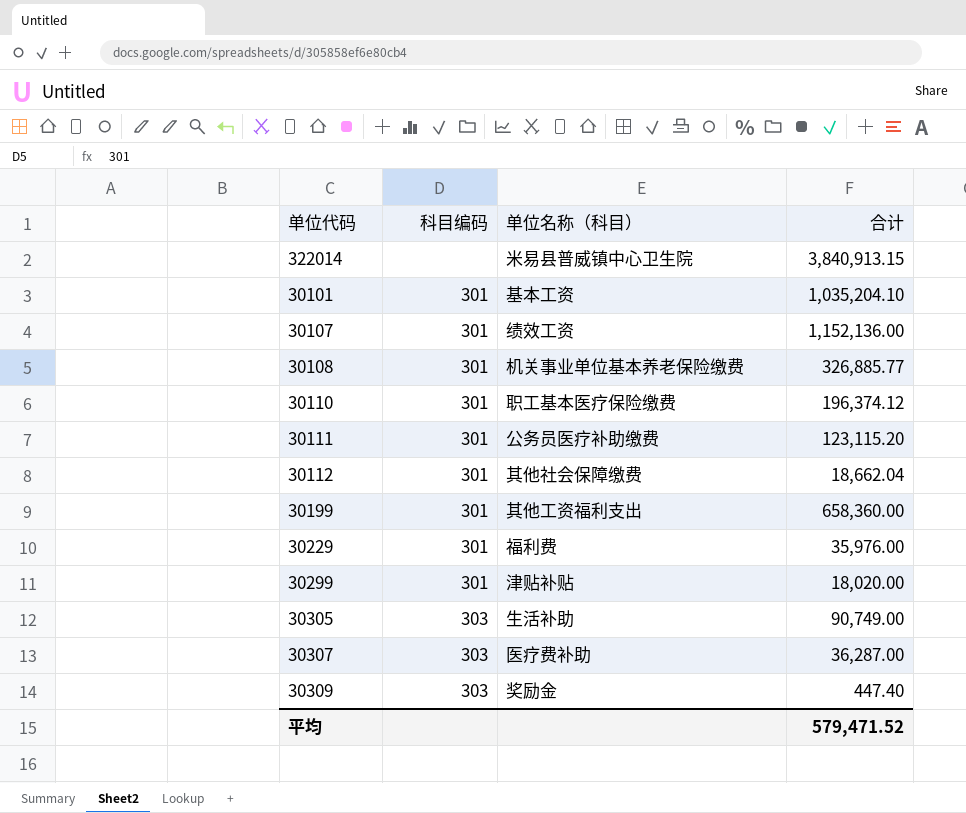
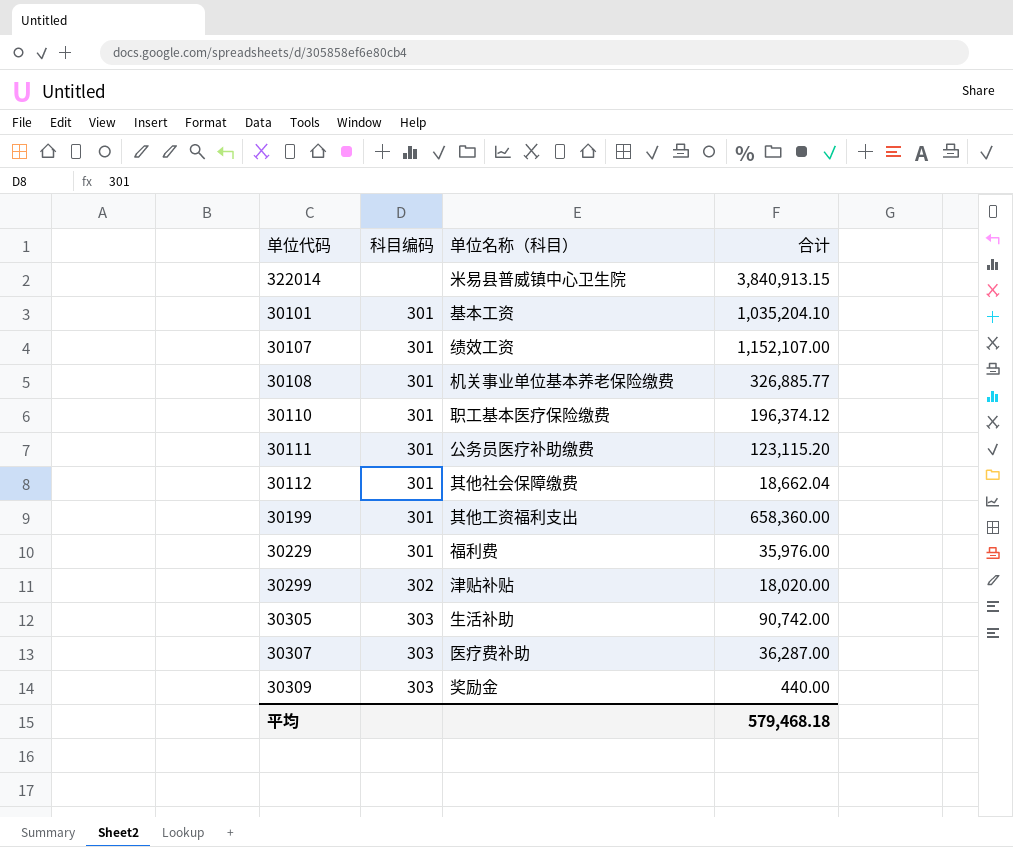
30107 | 合计: 1,152,136.00 -> 1,152,107.00
30299 | 科目编码: 301 -> 302
30305 | 合计: 90,749.00 -> 90,742.00
30309 | 合计: 447.40 -> 440.00
平均 | 合计: 579,471.52 -> 579,468.18

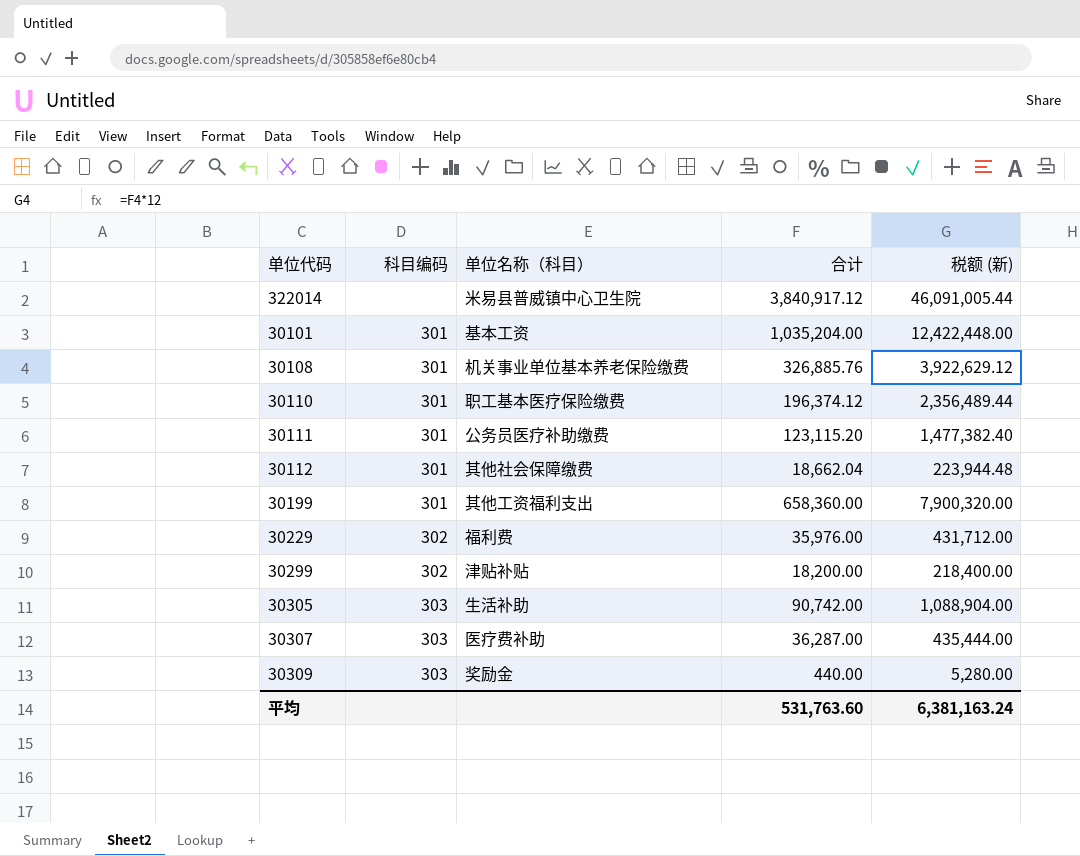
column 税额 (新) | formula: none -> [合计] * 12
row 30107: 301 | 绩效工资 | 1,152,107.00 -> none
322014 | 合计: 3,840,913.15 -> 3,840,917.12
30101 | 合计: 1,035,204.10 -> 1,035,204.00
30108 | 合计: 326,885.77 -> 326,885.76
30229 | 科目编码: 301 -> 302
30299 | 合计: 18,020.00 -> 18,200.00
平均 | 合计: 579,468.18 -> 531,763.60

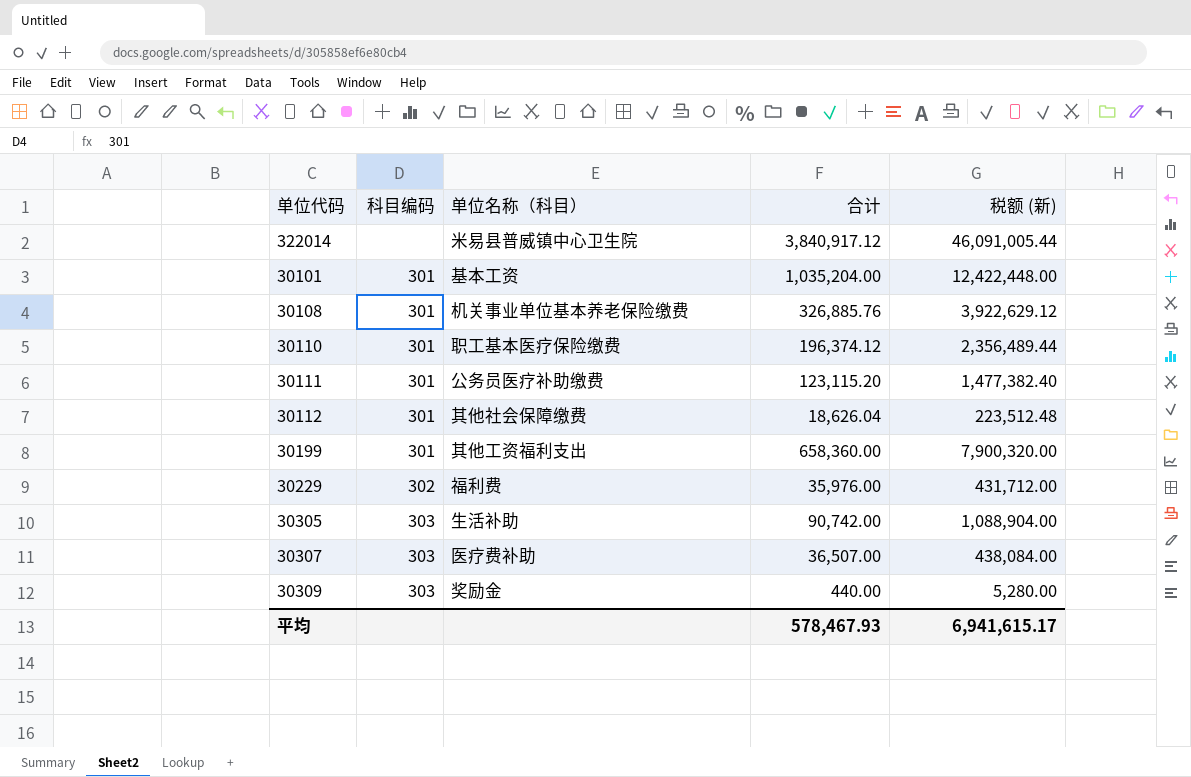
row 30299: 302 | 津贴补贴 | 18,200.00 | 218,400.00 -> none
30112 | 合计: 18,662.04 -> 18,626.04
30112 | 税额 (新): 223,944.48 -> 223,512.48
30307 | 合计: 36,287.00 -> 36,507.00
30307 | 税额 (新): 435,444.00 -> 438,084.00
平均 | 合计: 531,763.60 -> 578,467.93
平均 | 税额 (新): 6,381,163.24 -> 6,941,615.17

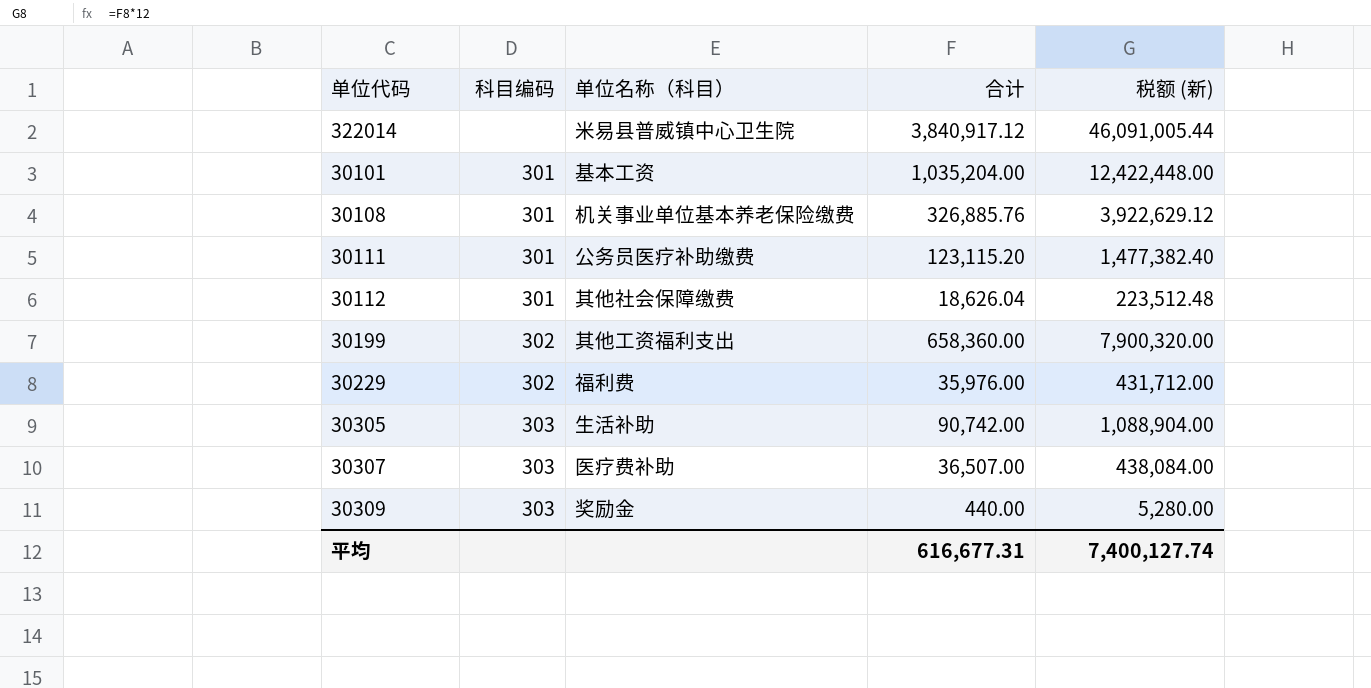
row 30110: 301 | 职工基本医疗保险缴费 | 196,374.12 | 2,356,489.44 -> none
30199 | 科目编码: 301 -> 302
平均 | 合计: 578,467.93 -> 616,677.31
平均 | 税额 (新): 6,941,615.17 -> 7,400,127.74

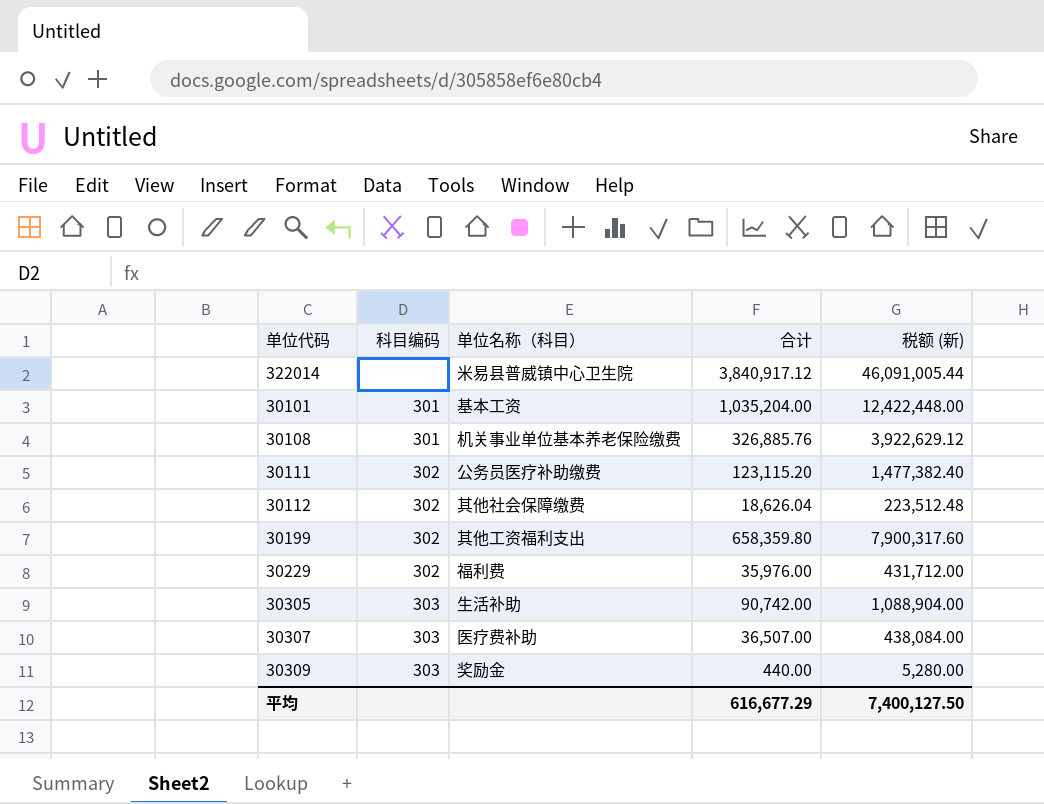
30111 | 科目编码: 301 -> 302
30112 | 科目编码: 301 -> 302
30199 | 合计: 658,360.00 -> 658,359.80
30199 | 税额 (新): 7,900,320.00 -> 7,900,317.60
平均 | 合计: 616,677.31 -> 616,677.29
平均 | 税额 (新): 7,400,127.74 -> 7,400,127.50

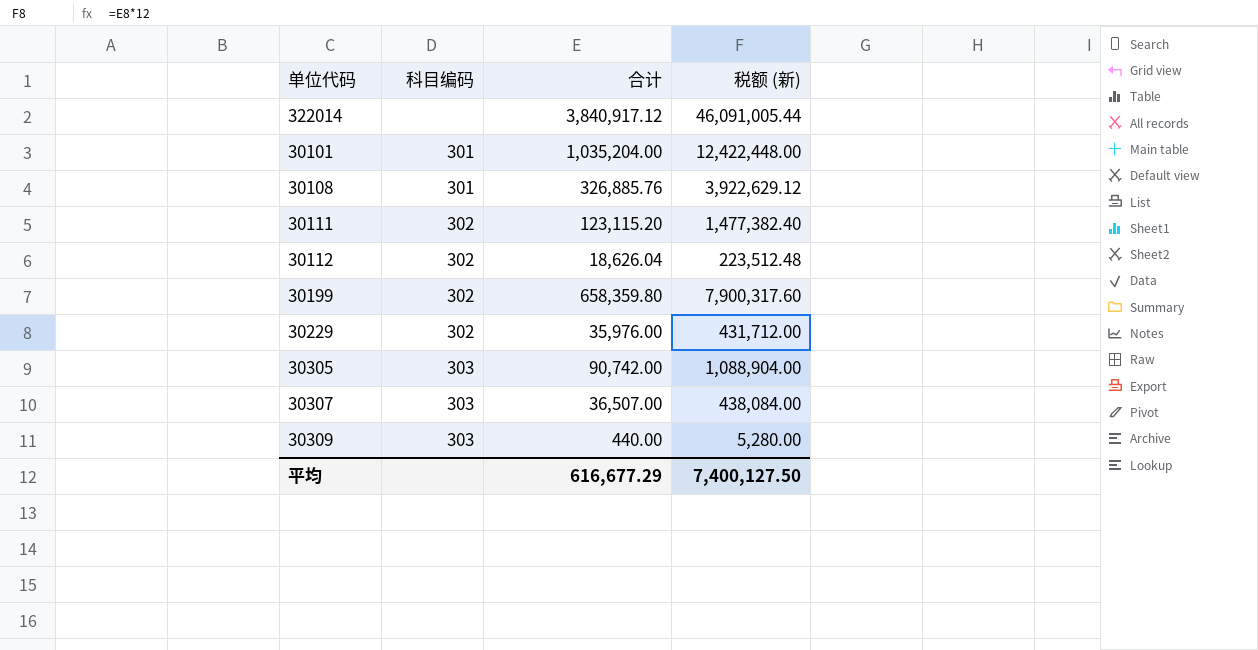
column 单位名称（科目） | position: 3 -> none

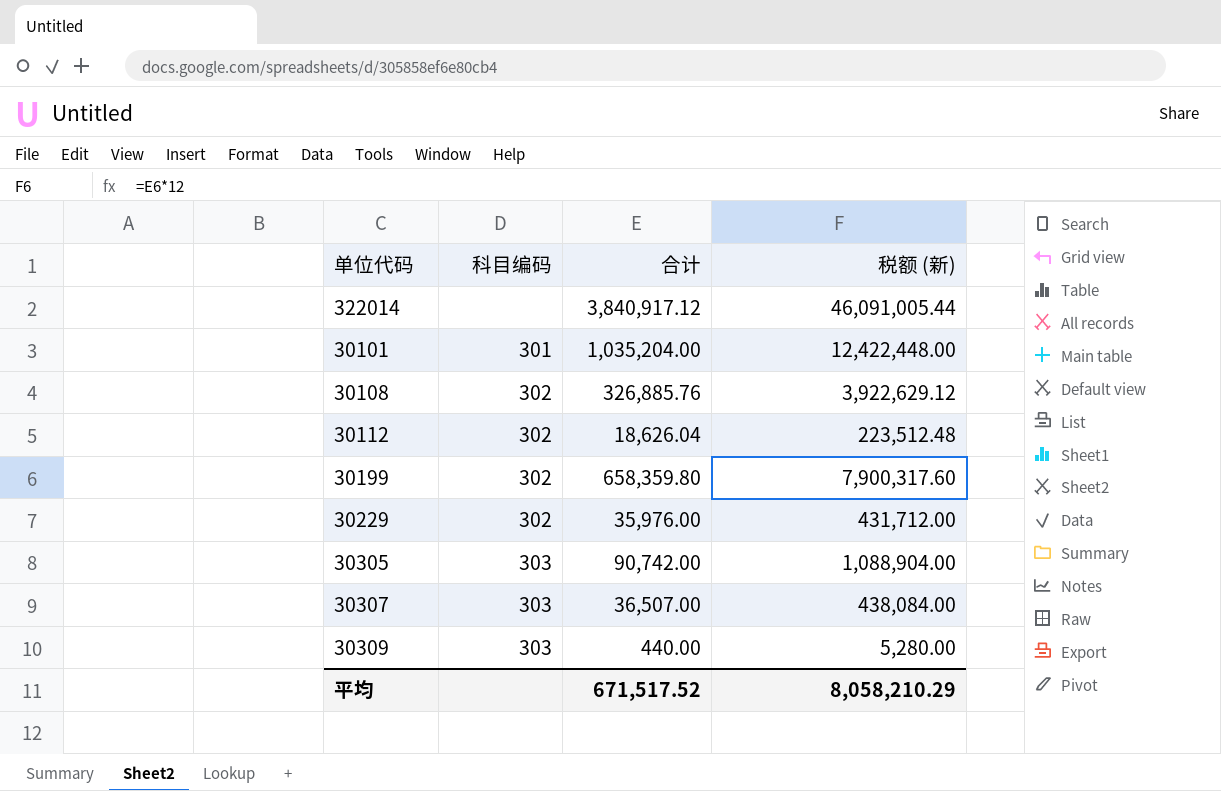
row 30111: 302 | 123,115.20 | 1,477,382.40 -> none
30108 | 科目编码: 301 -> 302
平均 | 合计: 616,677.29 -> 671,517.52
平均 | 税额 (新): 7,400,127.50 -> 8,058,210.29

